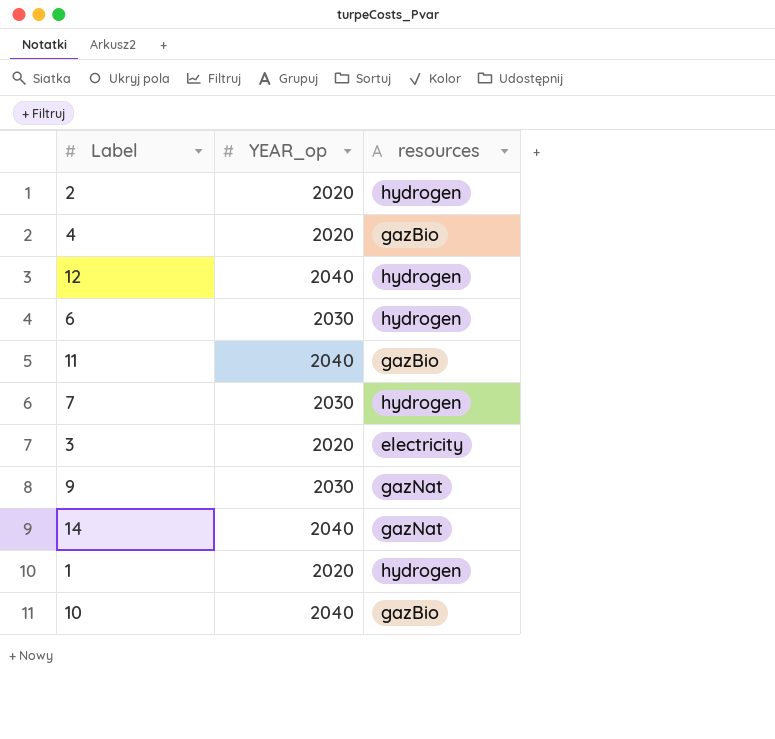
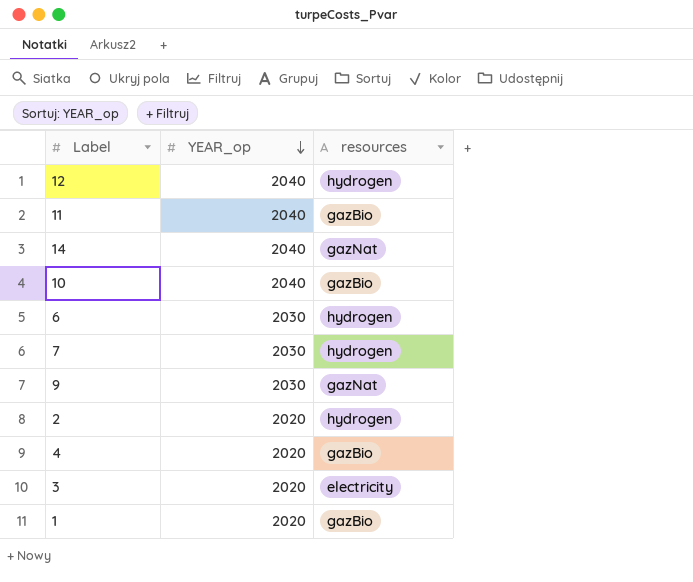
row order: none -> YEAR_op descending
1 | resources: hydrogen -> gazBio

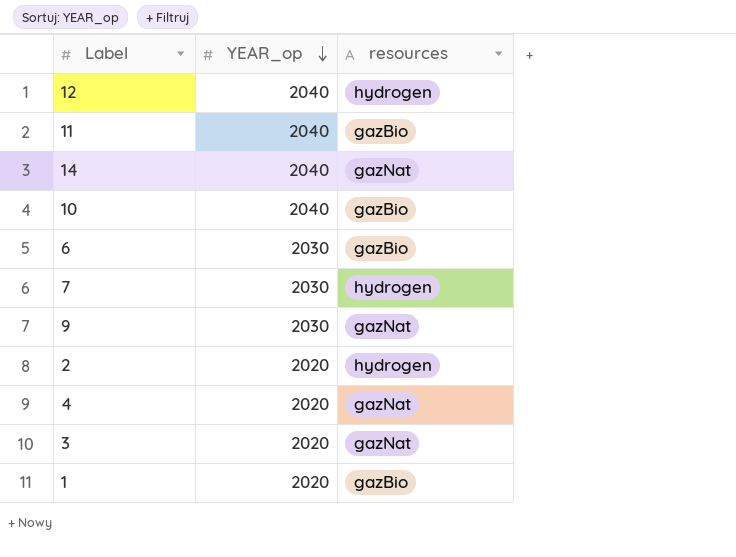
6 | resources: hydrogen -> gazBio
4 | resources: gazBio -> gazNat
3 | resources: electricity -> gazNat

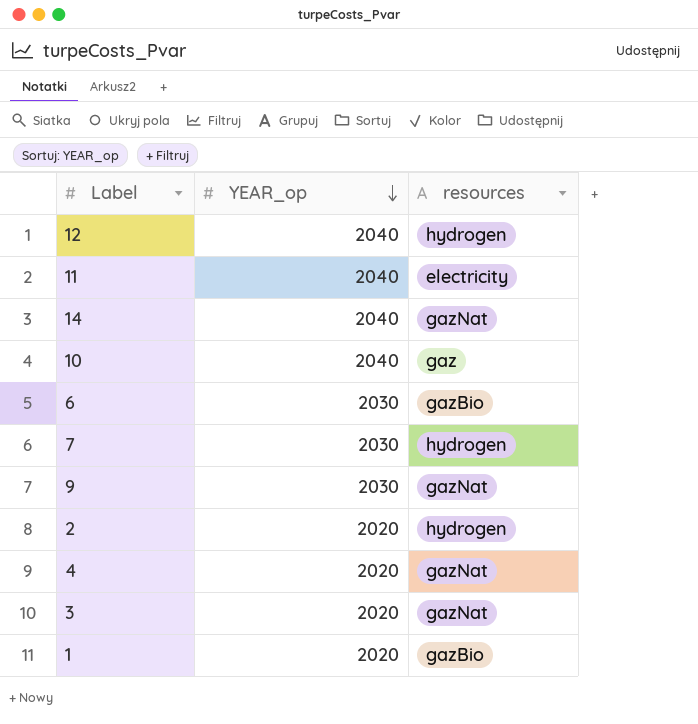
11 | resources: gazBio -> electricity
10 | resources: gazBio -> gaz

